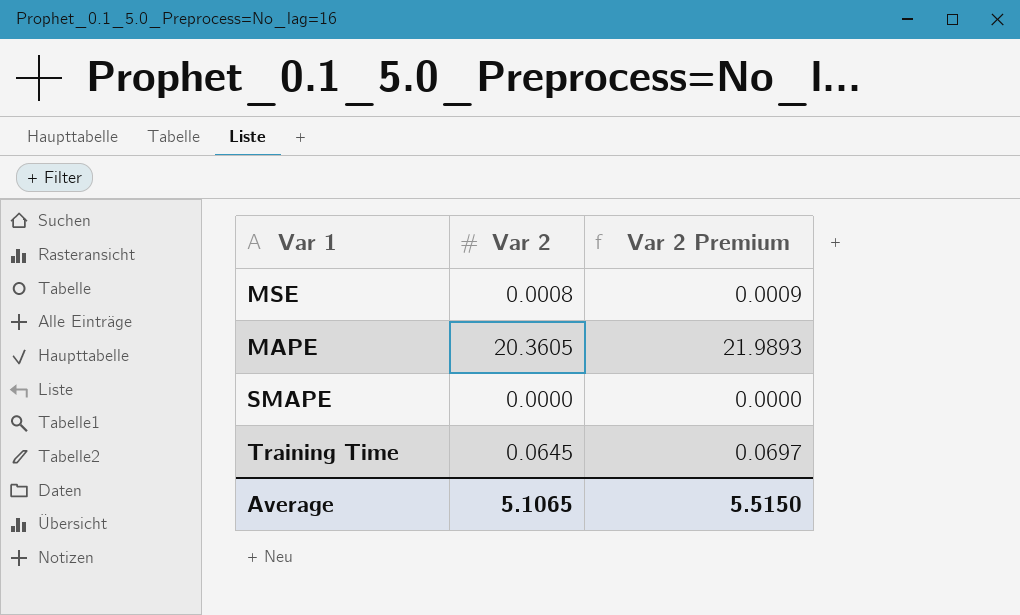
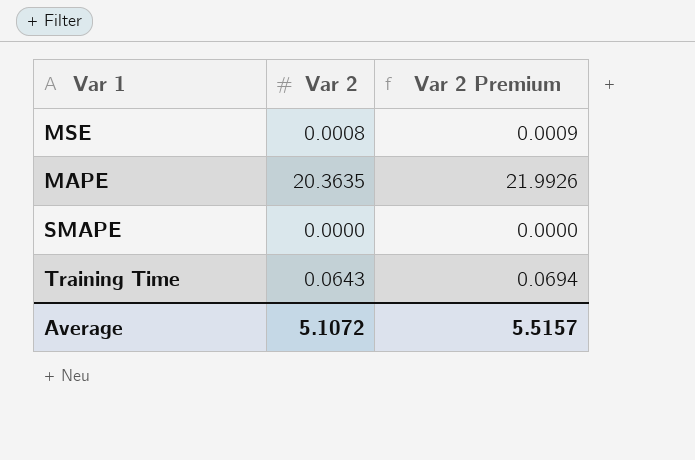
MAPE | Var 2: 20.3605 -> 20.3635
MAPE | Var 2 Premium: 21.9893 -> 21.9926
Training Time | Var 2: 0.0645 -> 0.0643
Training Time | Var 2 Premium: 0.0697 -> 0.0694
Average | Var 2: 5.1065 -> 5.1072
Average | Var 2 Premium: 5.5150 -> 5.5157

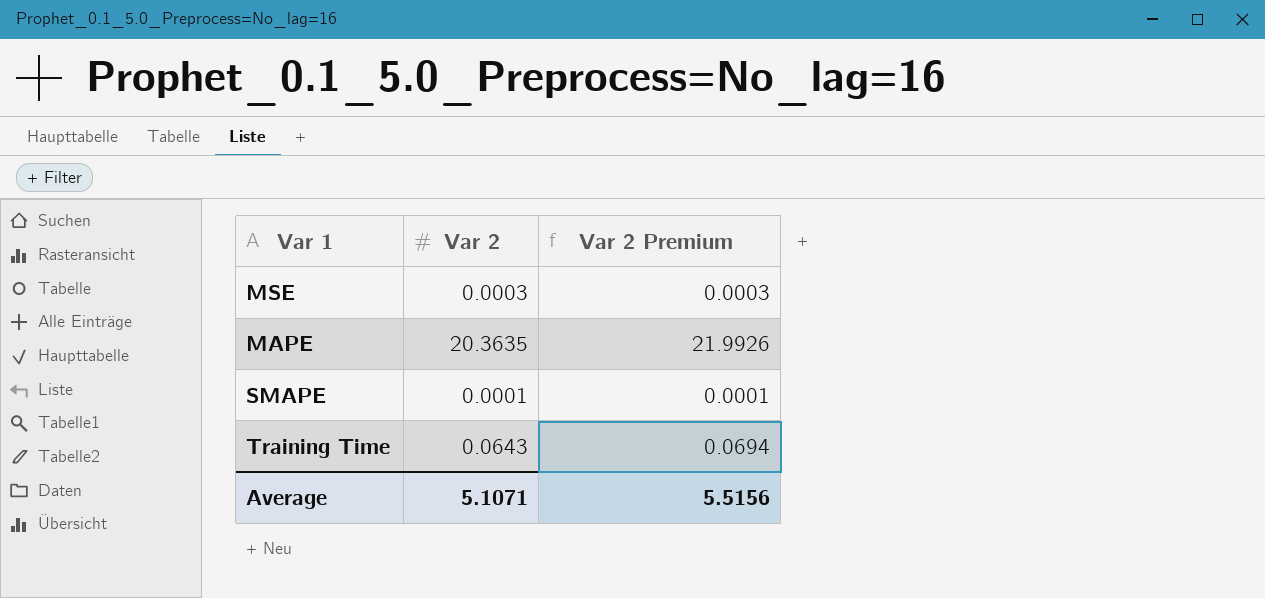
MSE | Var 2: 0.0008 -> 0.0003
MSE | Var 2 Premium: 0.0009 -> 0.0003
SMAPE | Var 2: 0.0000 -> 0.0001
SMAPE | Var 2 Premium: 0.0000 -> 0.0001
Average | Var 2: 5.1072 -> 5.1071
Average | Var 2 Premium: 5.5157 -> 5.5156

